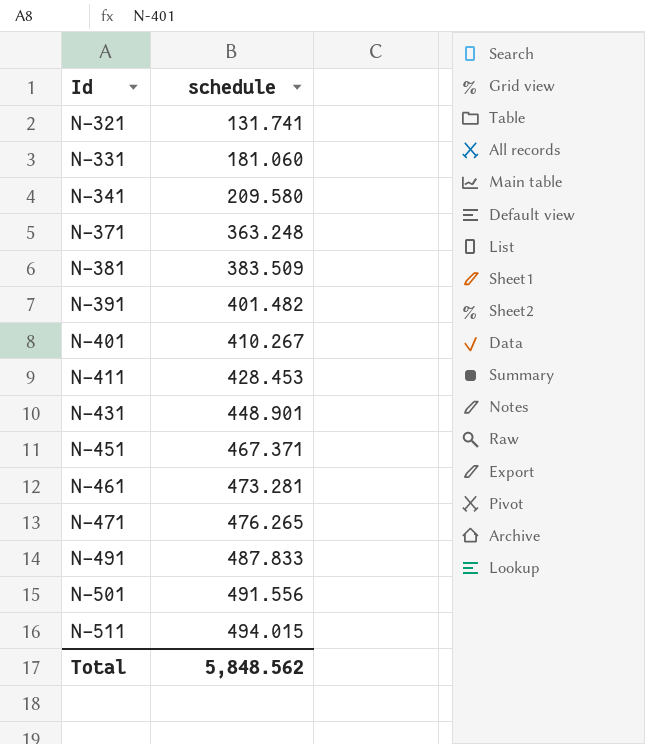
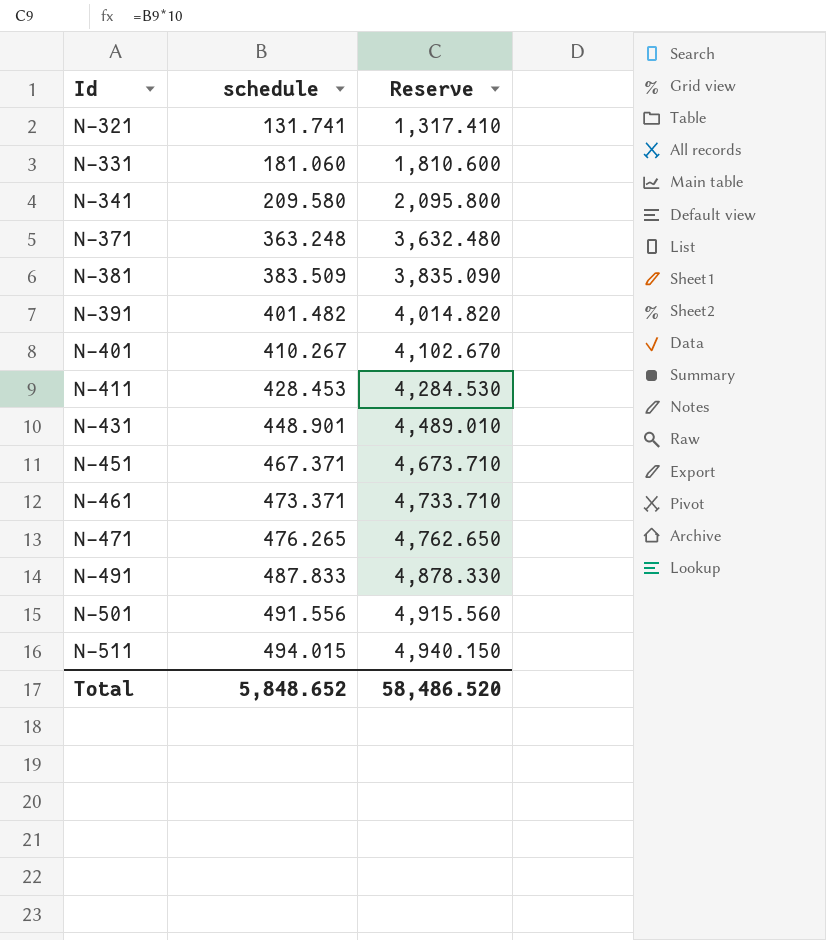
column Reserve | formula: none -> [schedule] * 10
N-461 | schedule: 473.281 -> 473.371
Total | schedule: 5,848.562 -> 5,848.652

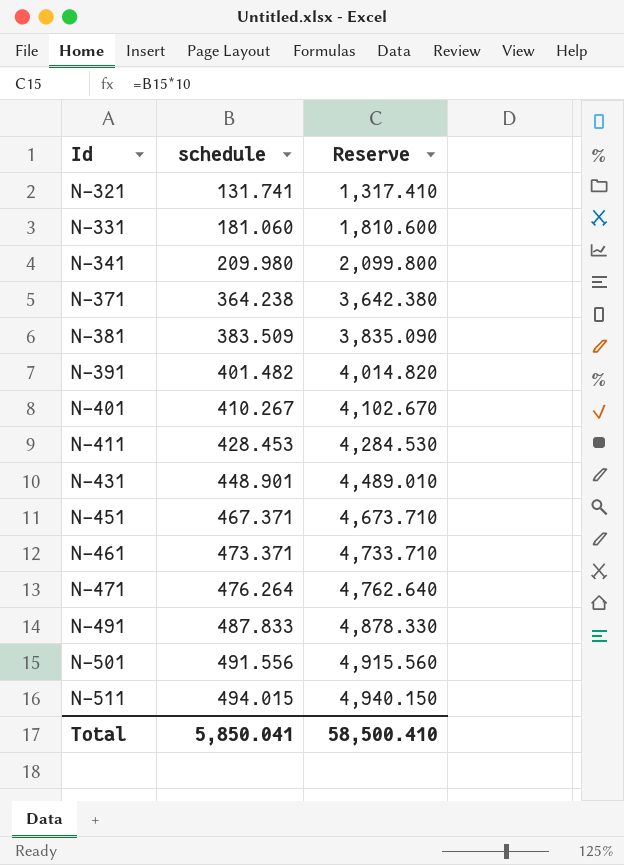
N-341 | schedule: 209.580 -> 209.980
N-341 | Reserve: 2,095.800 -> 2,099.800
N-371 | schedule: 363.248 -> 364.238
N-371 | Reserve: 3,632.480 -> 3,642.380
N-471 | schedule: 476.265 -> 476.264
N-471 | Reserve: 4,762.650 -> 4,762.640
Total | schedule: 5,848.652 -> 5,850.041
Total | Reserve: 58,486.520 -> 58,500.410

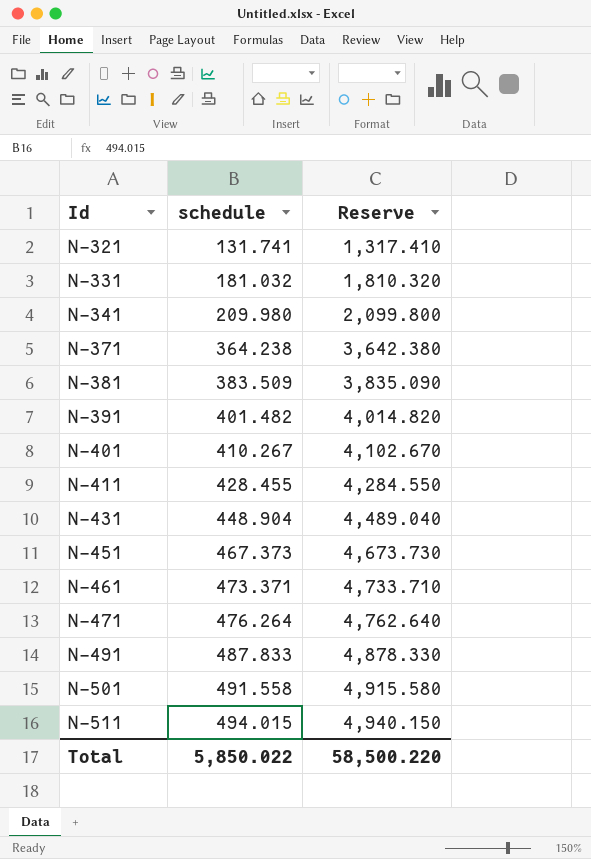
N-331 | schedule: 181.060 -> 181.032
N-331 | Reserve: 1,810.600 -> 1,810.320
N-411 | schedule: 428.453 -> 428.455
N-411 | Reserve: 4,284.530 -> 4,284.550
N-431 | schedule: 448.901 -> 448.904
N-431 | Reserve: 4,489.010 -> 4,489.040
N-451 | schedule: 467.371 -> 467.373
N-451 | Reserve: 4,673.710 -> 4,673.730
N-501 | schedule: 491.556 -> 491.558
N-501 | Reserve: 4,915.560 -> 4,915.580
Total | schedule: 5,850.041 -> 5,850.022
Total | Reserve: 58,500.410 -> 58,500.220

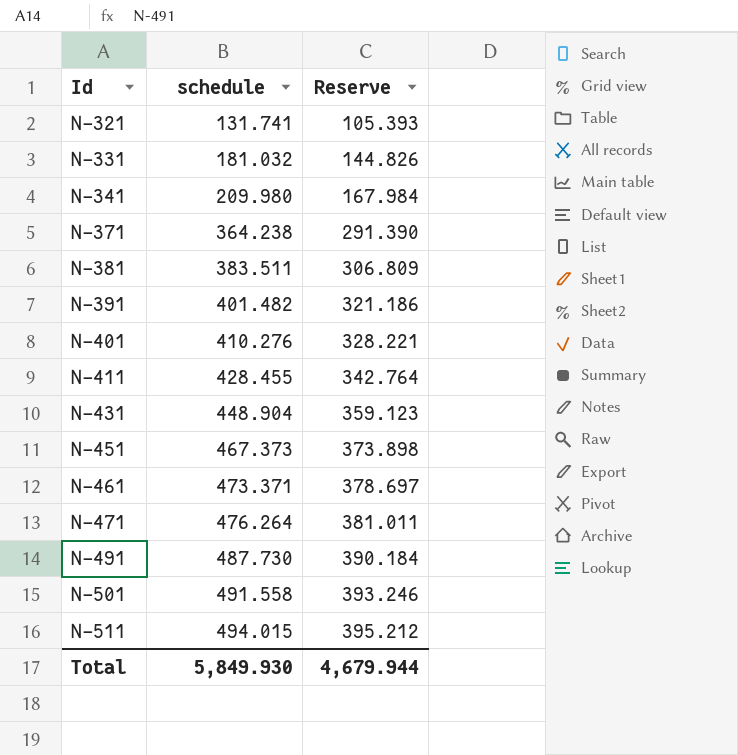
column Reserve | formula: [schedule] * 10 -> [schedule] * 0.8
N-381 | schedule: 383.509 -> 383.511
N-401 | schedule: 410.267 -> 410.276
N-491 | schedule: 487.833 -> 487.730
Total | schedule: 5,850.022 -> 5,849.930
Total | Reserve: 58,500.220 -> 4,679.944

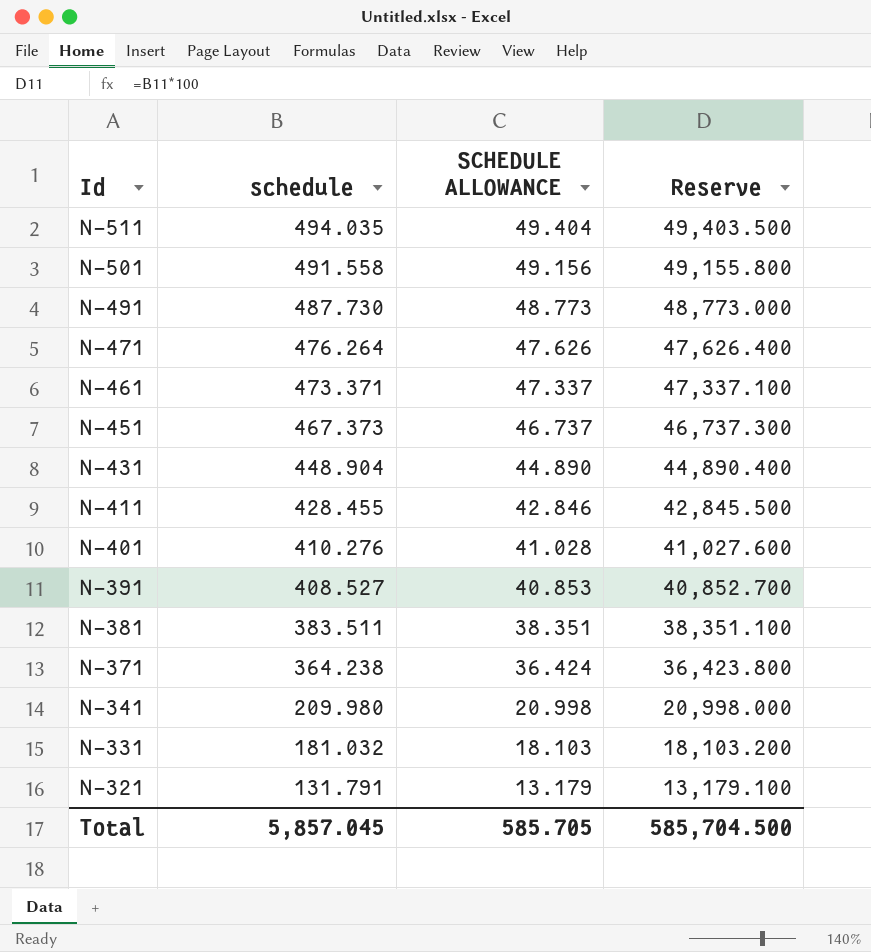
row order: Id ascending -> Id descending
column SCHEDULE ALLOWANCE | formula: none -> [schedule] * 0.1
column Reserve | formula: [schedule] * 0.8 -> [schedule] * 100
N-511 | schedule: 494.015 -> 494.035
N-391 | schedule: 401.482 -> 408.527
N-321 | schedule: 131.741 -> 131.791
Total | schedule: 5,849.930 -> 5,857.045
Total | Reserve: 4,679.944 -> 585,704.500

